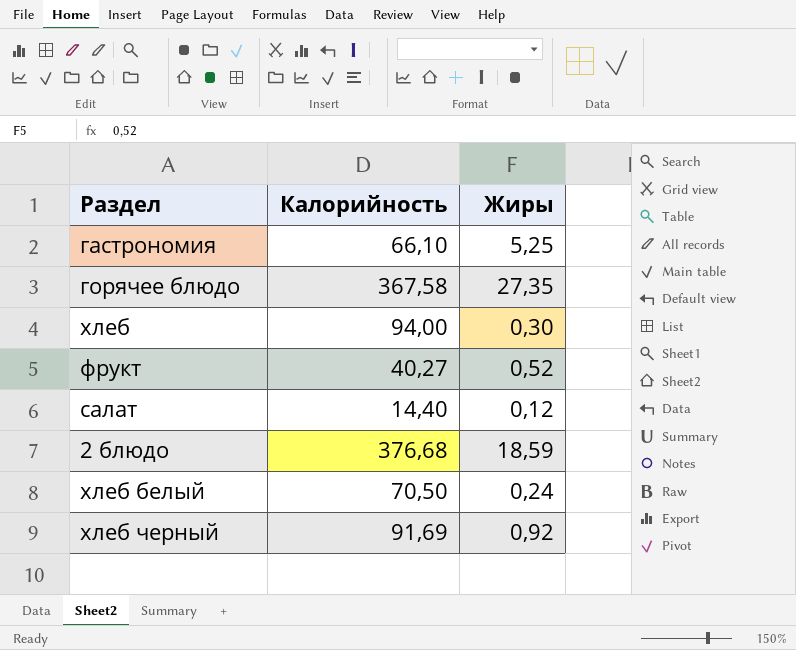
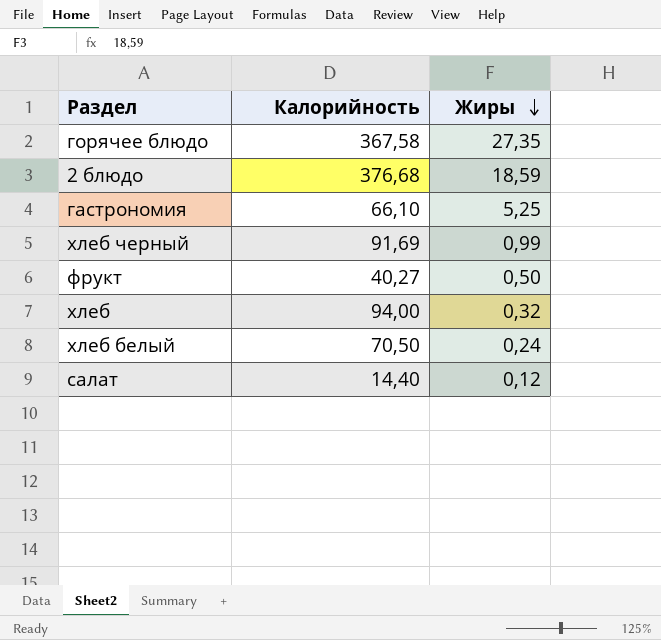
row order: none -> Жиры descending
хлеб черный | Жиры: 0,92 -> 0,99
фрукт | Жиры: 0,52 -> 0,50
хлеб | Жиры: 0,30 -> 0,32

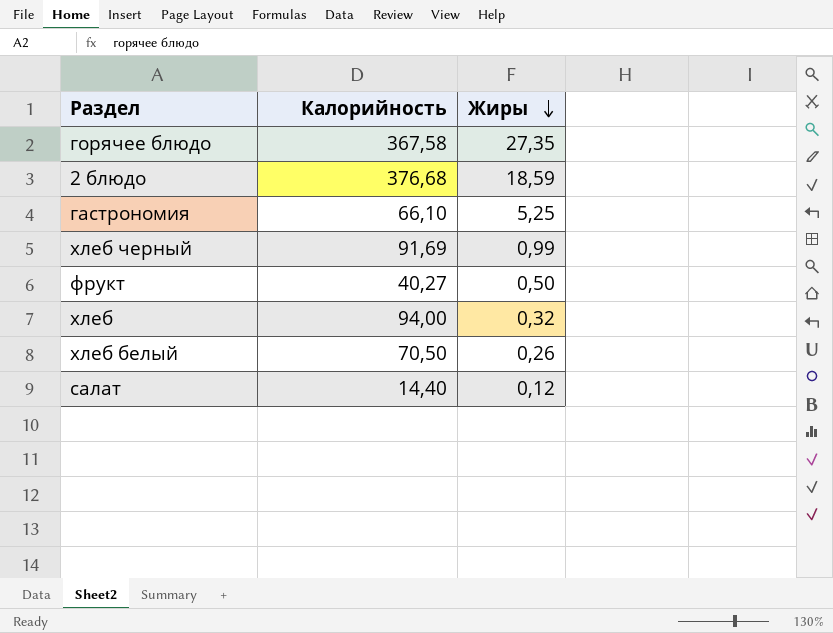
хлеб белый | Жиры: 0,24 -> 0,26

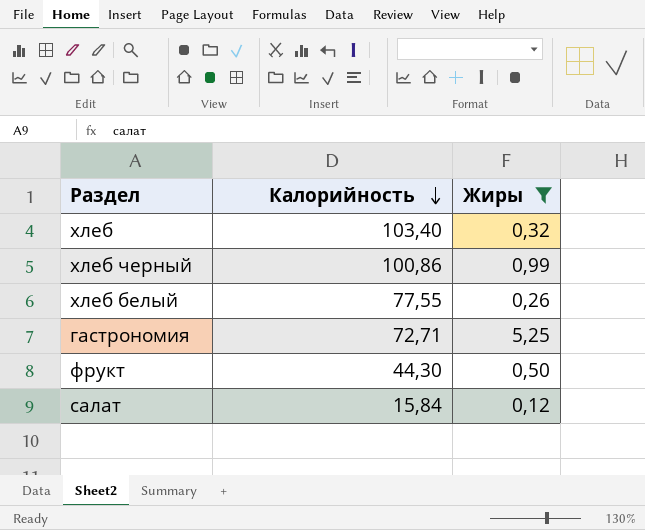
filter: none -> Жиры <= 5,25
row order: Жиры descending -> Калорийность descending
хлеб | Калорийность: 94,00 -> 103,40
хлеб черный | Калорийность: 91,69 -> 100,86
хлеб белый | Калорийность: 70,50 -> 77,55
гастрономия | Калорийность: 66,10 -> 72,71
фрукт | Калорийность: 40,27 -> 44,30
салат | Калорийность: 14,40 -> 15,84

